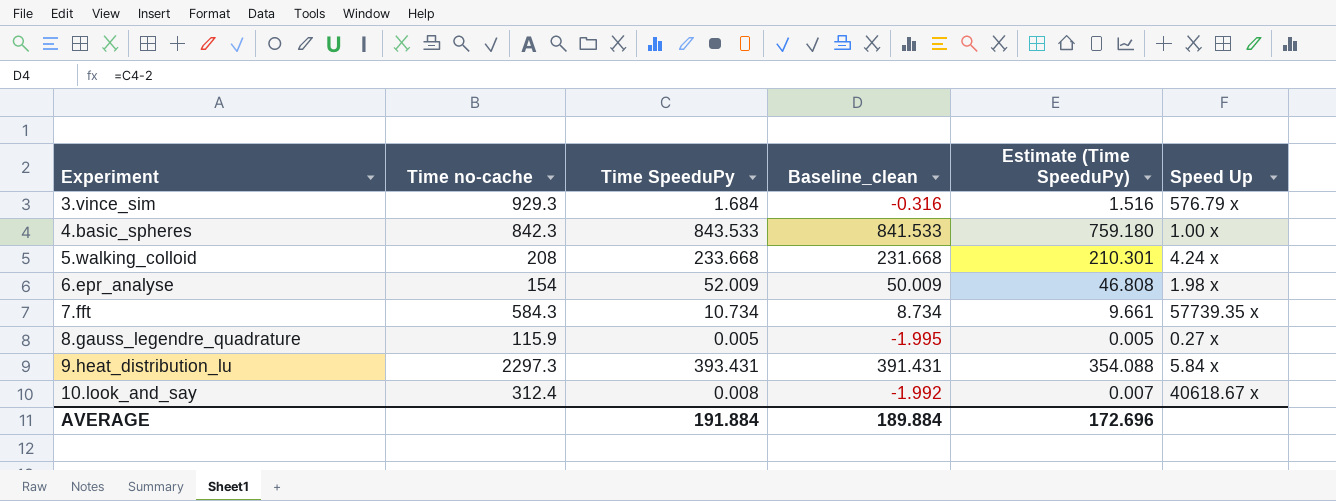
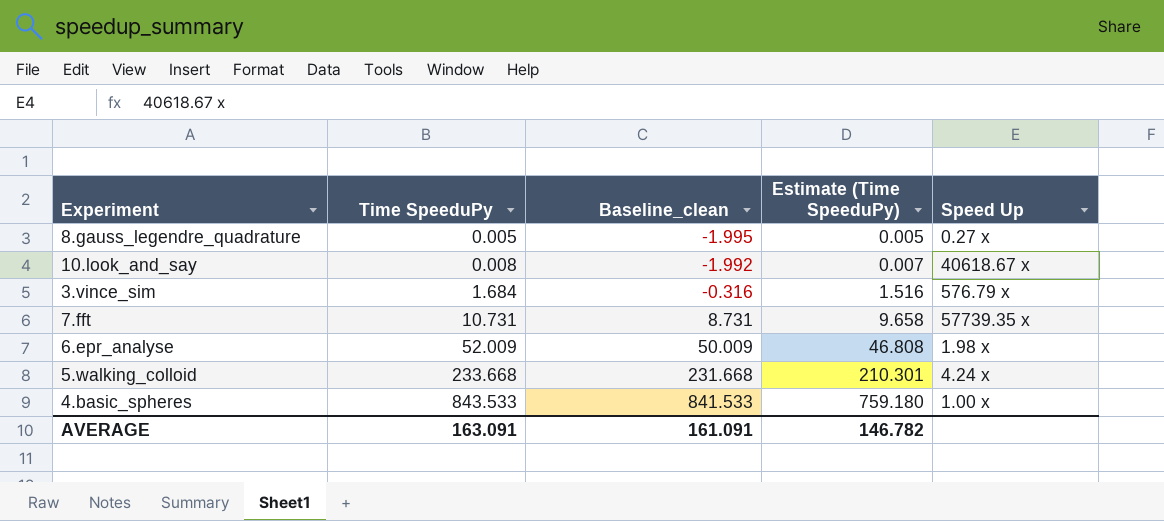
row order: Experiment ascending -> Time SpeeduPy ascending
column Time no-cache | position: 2 -> none
row 9.heat_distribution_lu: 2297.3 | 393.431 | 391.431 | 354.088 | 5.84 x -> none
7.fft | Time SpeeduPy: 10.734 -> 10.731
7.fft | Baseline_clean: 8.734 -> 8.731
7.fft | Estimate (Time SpeeduPy): 9.661 -> 9.658
AVERAGE | Time SpeeduPy: 191.884 -> 163.091
AVERAGE | Baseline_clean: 189.884 -> 161.091
AVERAGE | Estimate (Time SpeeduPy): 172.696 -> 146.782

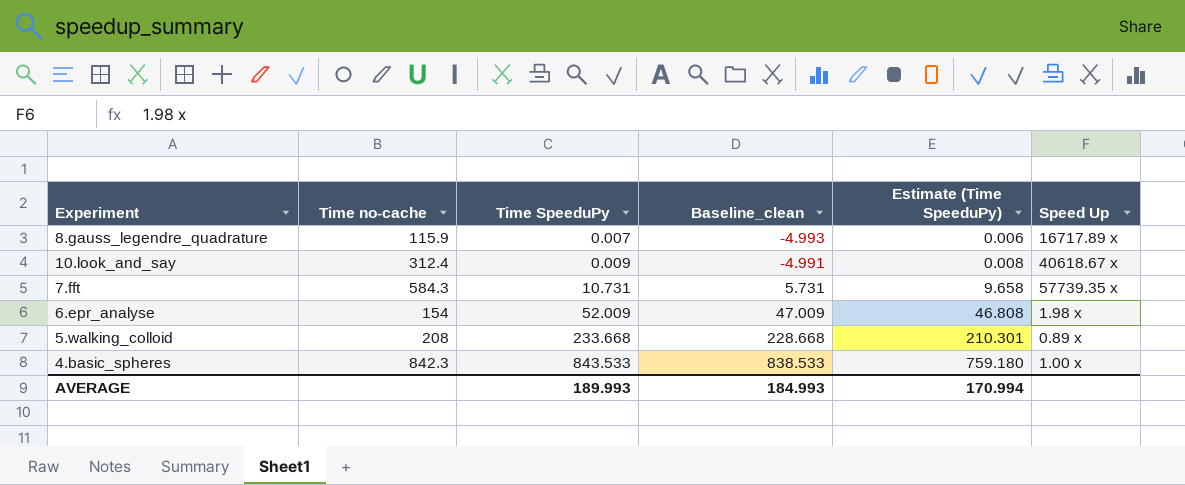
column Time no-cache | position: none -> 2
column Baseline_clean | formula: [Time SpeeduPy] - 2 -> [Time SpeeduPy] - 5
row 3.vince_sim: 1.684 | -0.316 | 1.516 | 576.79 x -> none
8.gauss_legendre_quadrature | Time SpeeduPy: 0.005 -> 0.007
8.gauss_legendre_quadrature | Estimate (Time SpeeduPy): 0.005 -> 0.006
8.gauss_legendre_quadrature | Speed Up: 0.27 x -> 16717.89 x
10.look_and_say | Time SpeeduPy: 0.008 -> 0.009
10.look_and_say | Estimate (Time SpeeduPy): 0.007 -> 0.008
5.walking_colloid | Speed Up: 4.24 x -> 0.89 x
AVERAGE | Time SpeeduPy: 163.091 -> 189.993
AVERAGE | Baseline_clean: 161.091 -> 184.993
AVERAGE | Estimate (Time SpeeduPy): 146.782 -> 170.994

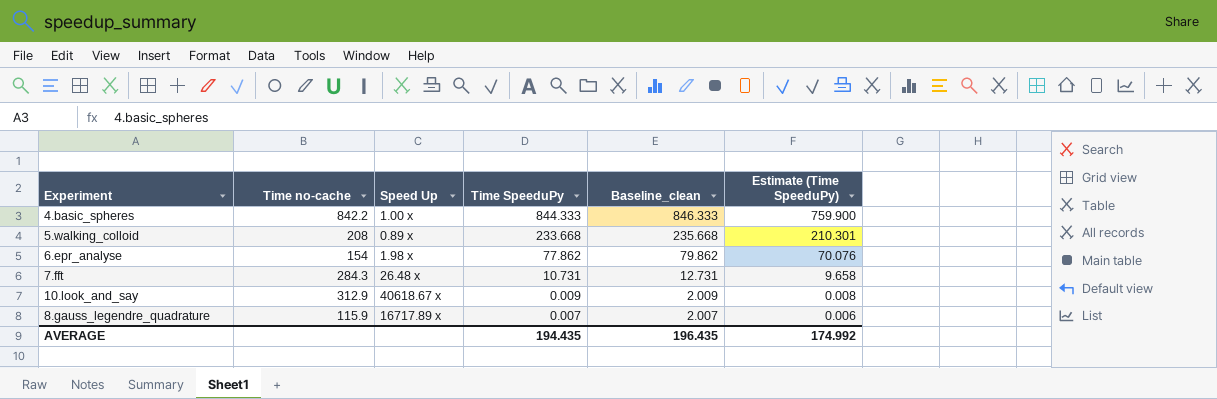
row order: Time SpeeduPy ascending -> Time SpeeduPy descending
column Speed Up | position: 6 -> 3
column Baseline_clean | formula: [Time SpeeduPy] - 5 -> [Time SpeeduPy] + 2
4.basic_spheres | Time no-cache: 842.3 -> 842.2
4.basic_spheres | Time SpeeduPy: 843.533 -> 844.333
4.basic_spheres | Estimate (Time SpeeduPy): 759.180 -> 759.900
6.epr_analyse | Time SpeeduPy: 52.009 -> 77.862
6.epr_analyse | Estimate (Time SpeeduPy): 46.808 -> 70.076
7.fft | Time no-cache: 584.3 -> 284.3
7.fft | Speed Up: 57739.35 x -> 26.48 x
10.look_and_say | Time no-cache: 312.4 -> 312.9
AVERAGE | Time SpeeduPy: 189.993 -> 194.435
AVERAGE | Baseline_clean: 184.993 -> 196.435
AVERAGE | Estimate (Time SpeeduPy): 170.994 -> 174.992

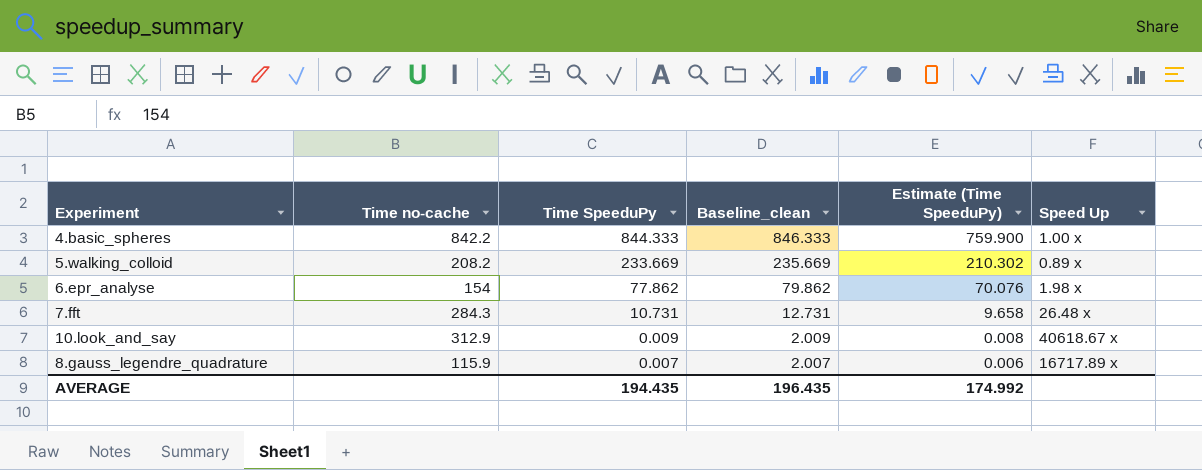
column Speed Up | position: 3 -> 6
5.walking_colloid | Time no-cache: 208 -> 208.2
5.walking_colloid | Time SpeeduPy: 233.668 -> 233.669
5.walking_colloid | Baseline_clean: 235.668 -> 235.669
5.walking_colloid | Estimate (Time SpeeduPy): 210.301 -> 210.302

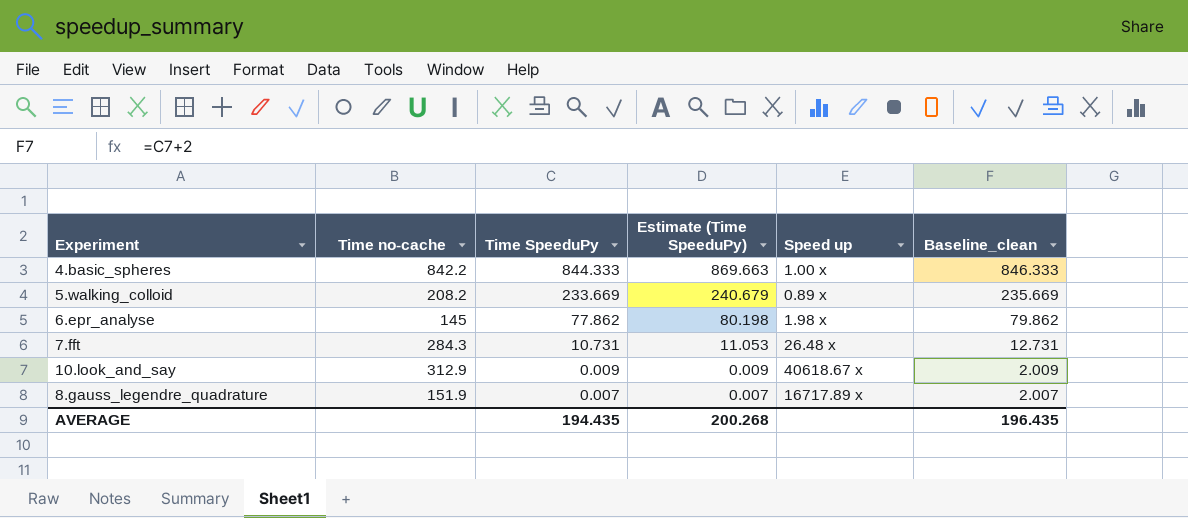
column Estimate (Time SpeeduPy) | formula: [Time SpeeduPy] * 0.9 -> [Time SpeeduPy] * 1.03
column name: Speed Up -> Speed up
column Baseline_clean | position: 4 -> 6
6.epr_analyse | Time no-cache: 154 -> 145
8.gauss_legendre_quadrature | Time no-cache: 115.9 -> 151.9
AVERAGE | Estimate (Time SpeeduPy): 174.992 -> 200.268

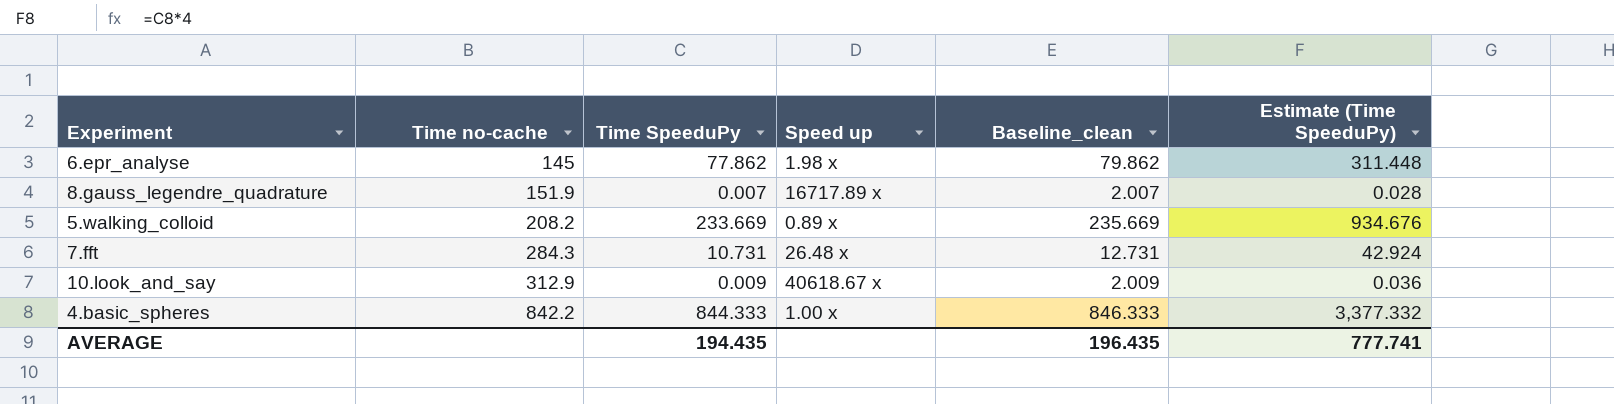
row order: Time SpeeduPy descending -> Time no-cache ascending
column Estimate (Time SpeeduPy) | formula: [Time SpeeduPy] * 1.03 -> [Time SpeeduPy] * 4
column Estimate (Time SpeeduPy) | position: 4 -> 6
AVERAGE | Estimate (Time SpeeduPy): 200.268 -> 777.741

